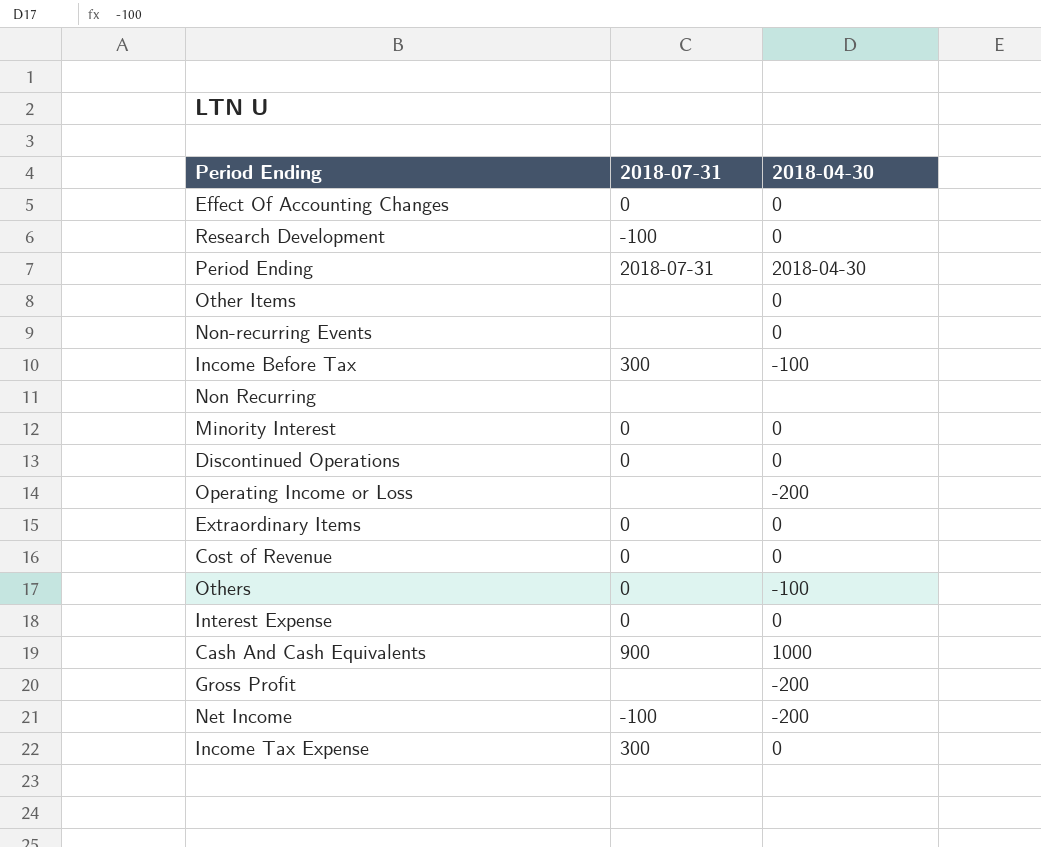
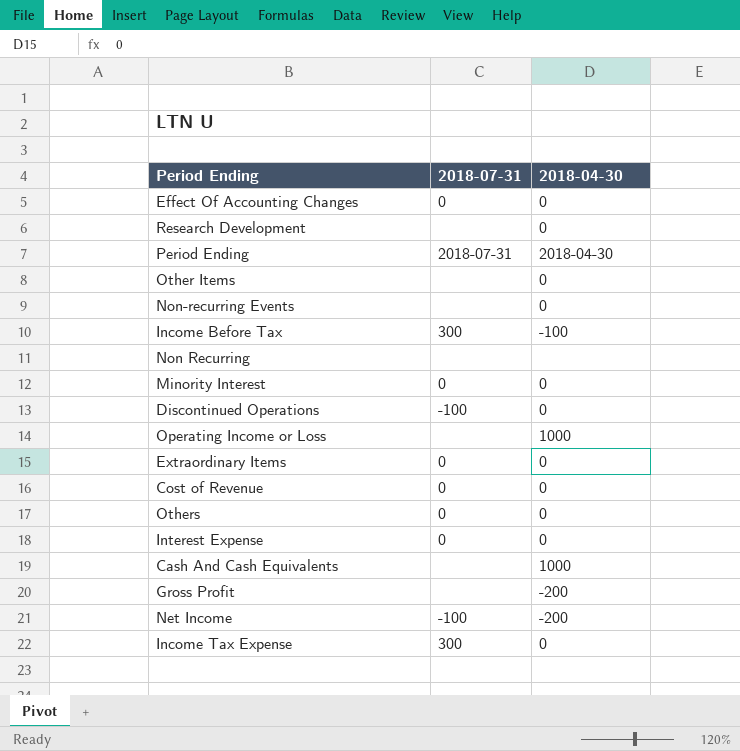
Research Development | 2018-07-31: -100 -> none
Discontinued Operations | 2018-07-31: 0 -> -100
Operating Income or Loss | 2018-04-30: -200 -> 1000
Others | 2018-04-30: -100 -> 0
Cash And Cash Equivalents | 2018-07-31: 900 -> none

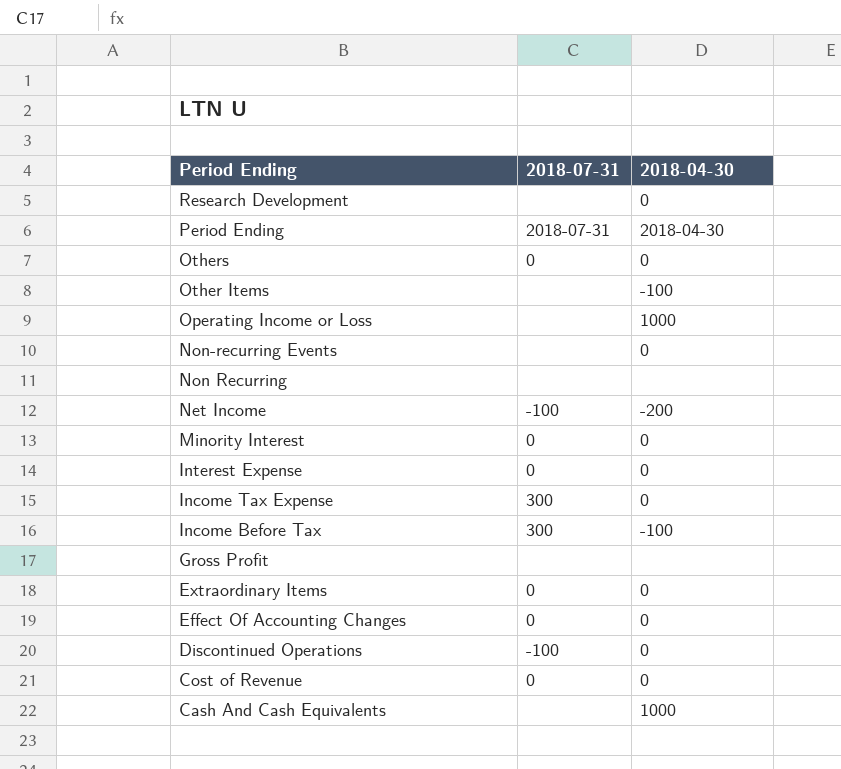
row order: none -> Period Ending descending
Other Items | 2018-04-30: 0 -> -100
Gross Profit | 2018-04-30: -200 -> none

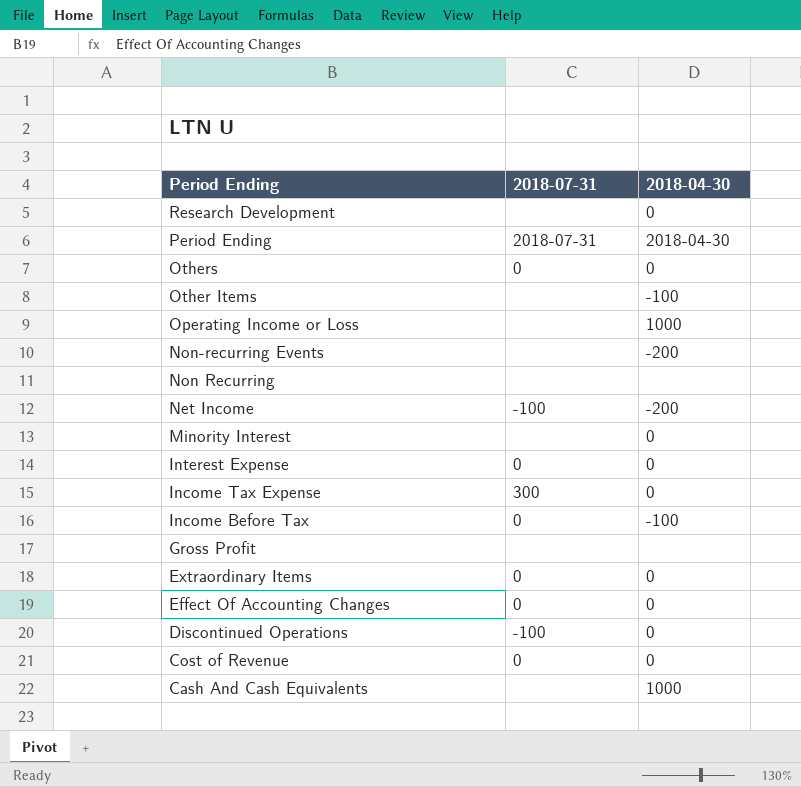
Non-recurring Events | 2018-04-30: 0 -> -200
Minority Interest | 2018-07-31: 0 -> none
Income Before Tax | 2018-07-31: 300 -> 0

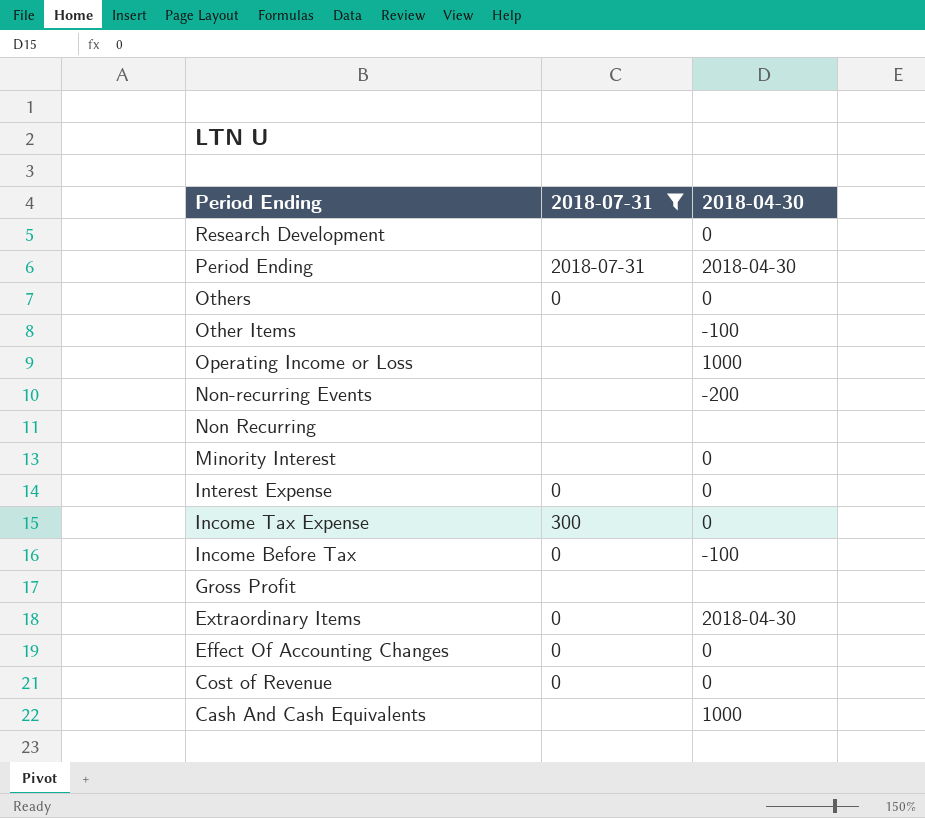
filter: none -> 2018-07-31 != -100
Extraordinary Items | 2018-04-30: 0 -> 2018-04-30

